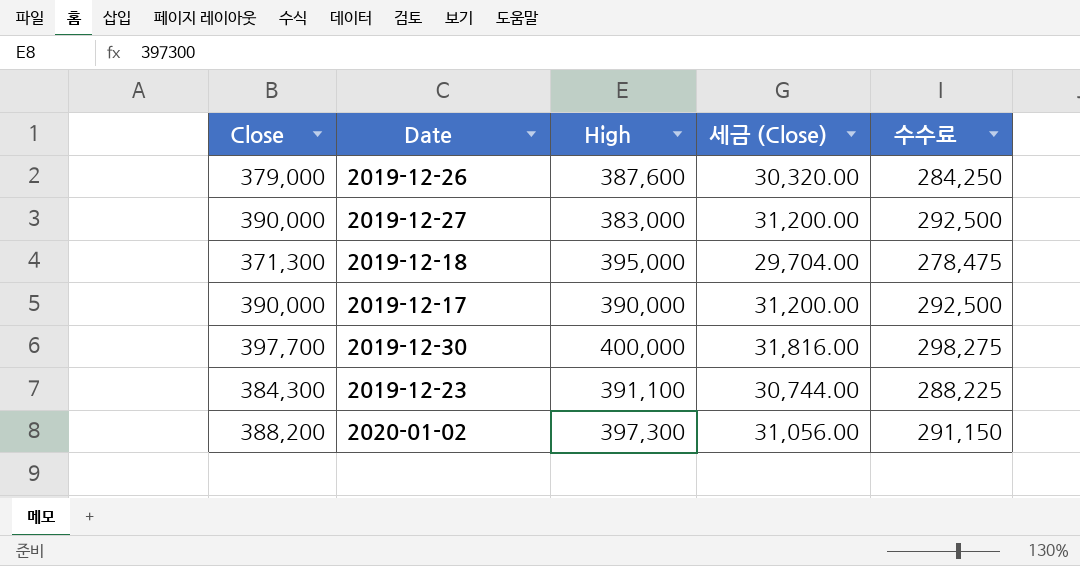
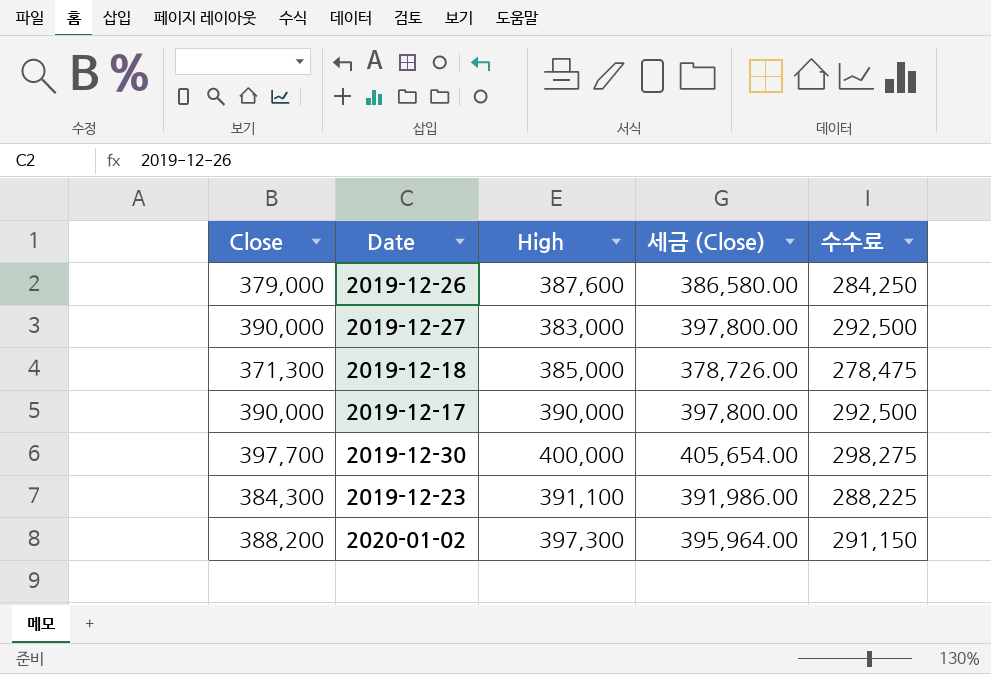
column 세금 (Close) | formula: [Close] * 0.08 -> [Close] * 1.02
2019-12-18 | High: 395,000 -> 385,000

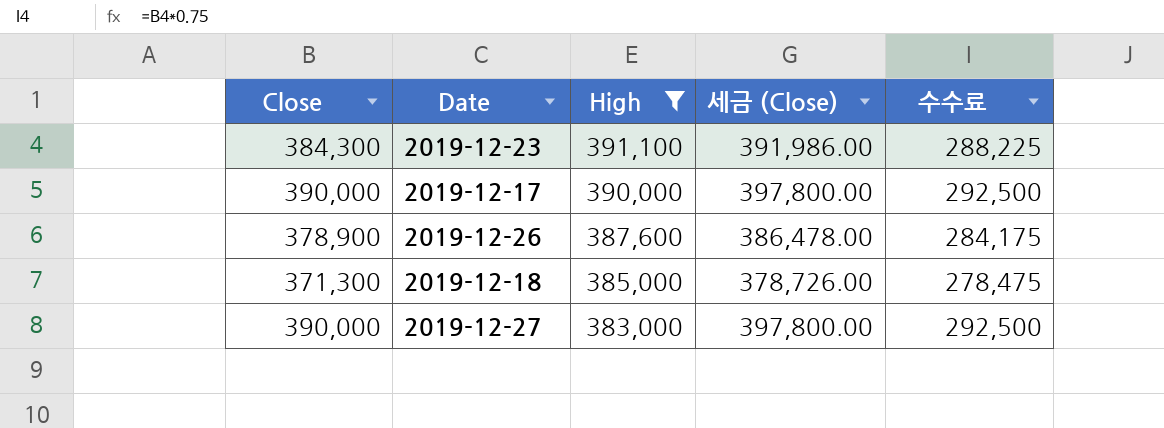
filter: none -> High <= 391,100
row order: none -> High descending
2019-12-26 | Close: 379,000 -> 378,900
2019-12-26 | 세금 (Close): 386,580.00 -> 386,478.00
2019-12-26 | 수수료: 284,250 -> 284,175

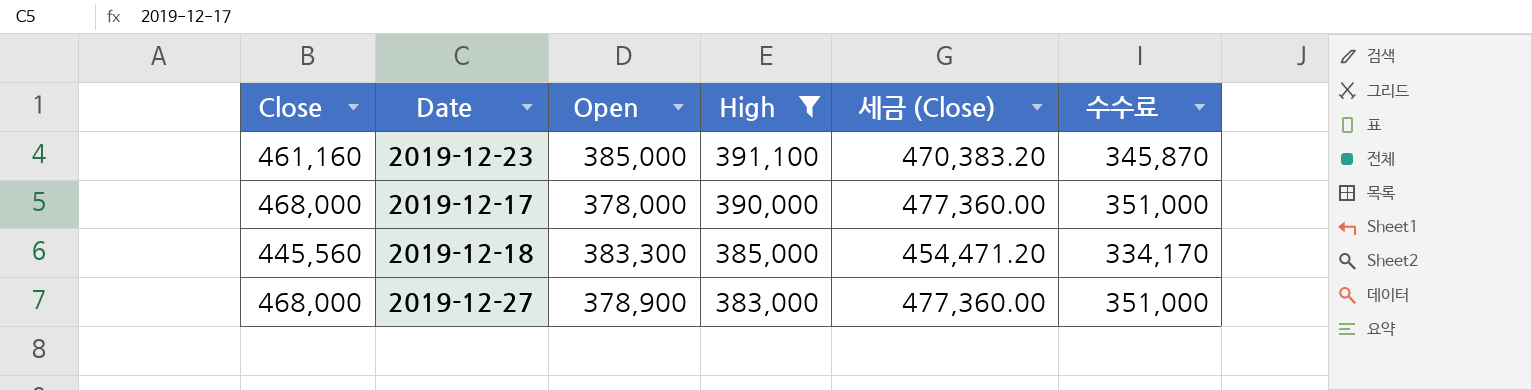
column Open | position: none -> 3
row 2019-12-26: 378,900 | 387,600 | 386,478.00 | 284,175 -> none
2019-12-23 | Close: 384,300 -> 461,160
2019-12-23 | 세금 (Close): 391,986.00 -> 470,383.20
2019-12-23 | 수수료: 288,225 -> 345,870
2019-12-17 | Close: 390,000 -> 468,000
2019-12-17 | 세금 (Close): 397,800.00 -> 477,360.00
2019-12-17 | 수수료: 292,500 -> 351,000
2019-12-18 | Close: 371,300 -> 445,560
2019-12-18 | 세금 (Close): 378,726.00 -> 454,471.20
2019-12-18 | 수수료: 278,475 -> 334,170
2019-12-27 | Close: 390,000 -> 468,000
2019-12-27 | 세금 (Close): 397,800.00 -> 477,360.00
2019-12-27 | 수수료: 292,500 -> 351,000

